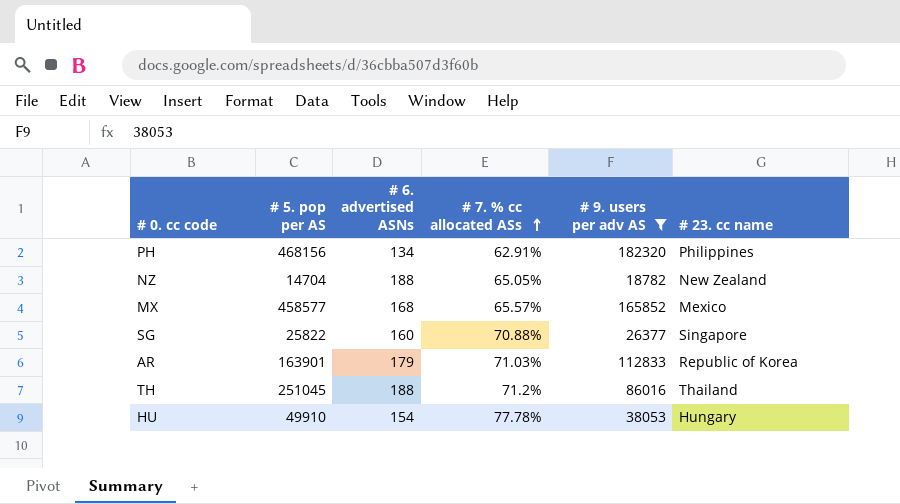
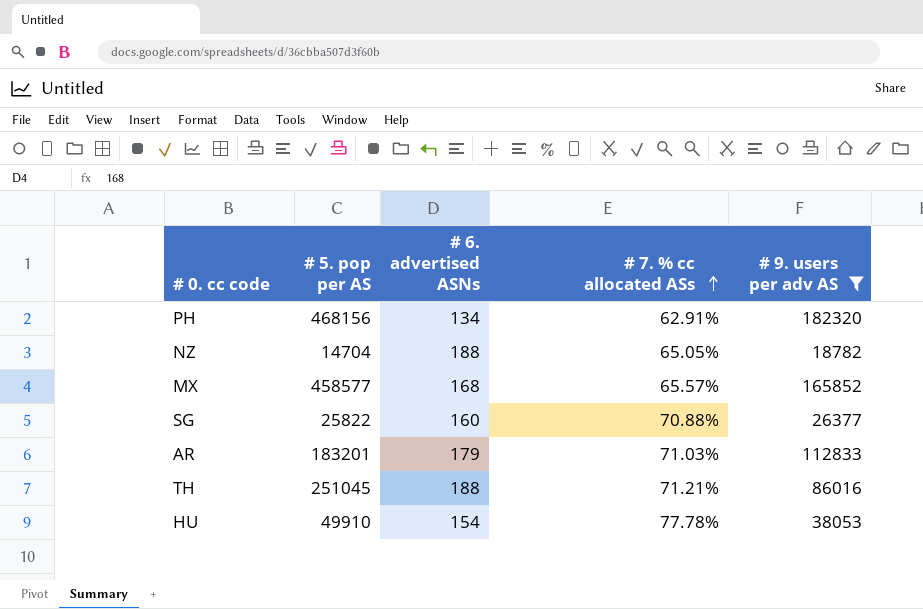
column # 23. cc name | position: 6 -> none
AR | # 5. pop per AS: 163901 -> 183201
TH | # 7. % cc allocated ASs: 71.2% -> 71.21%

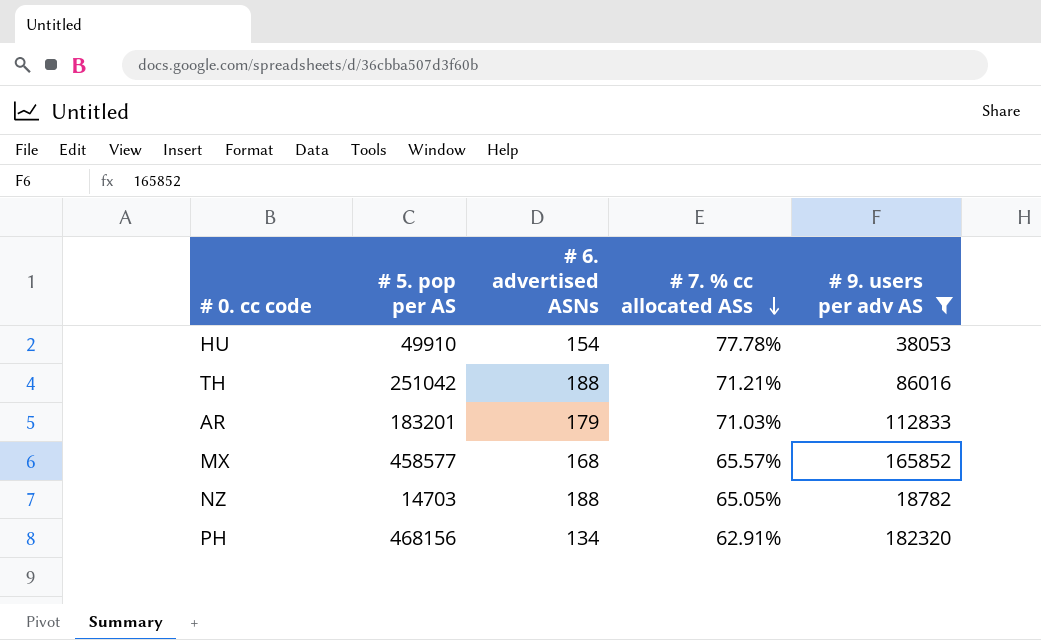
row order: # 7. % cc allocated ASs ascending -> # 7. % cc allocated ASs descending
row SG: 25822 | 160 | 70.88% | 26377 -> none
TH | # 5. pop per AS: 251045 -> 251042
NZ | # 5. pop per AS: 14704 -> 14703

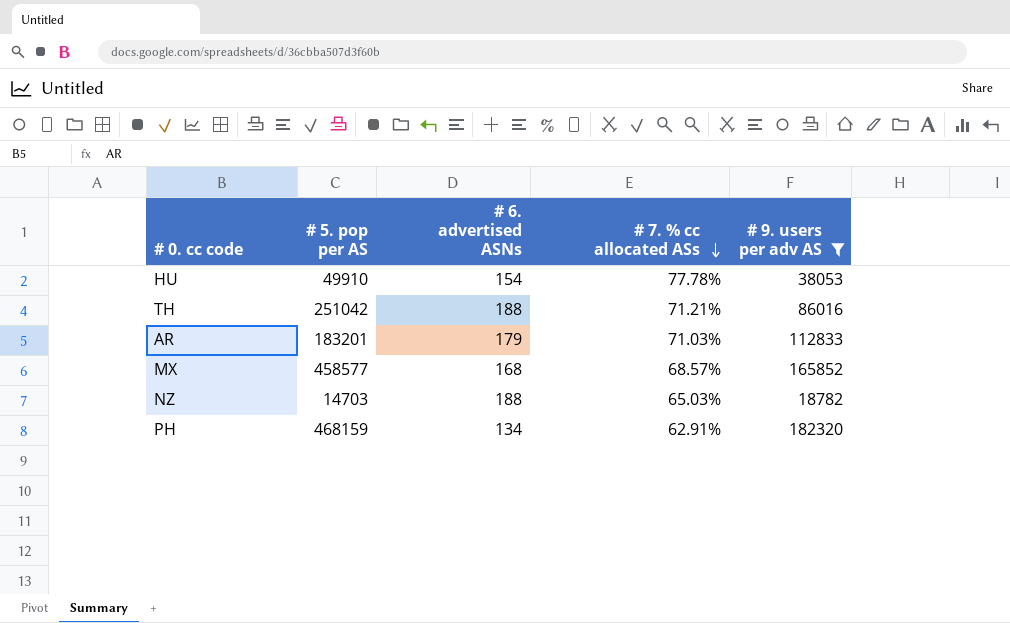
MX | # 7. % cc allocated ASs: 65.57% -> 68.57%
NZ | # 7. % cc allocated ASs: 65.05% -> 65.03%
PH | # 5. pop per AS: 468156 -> 468159

